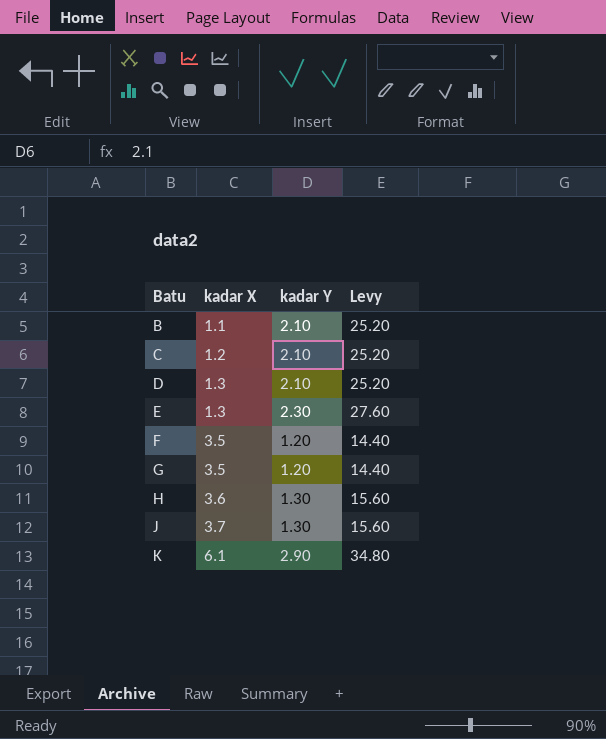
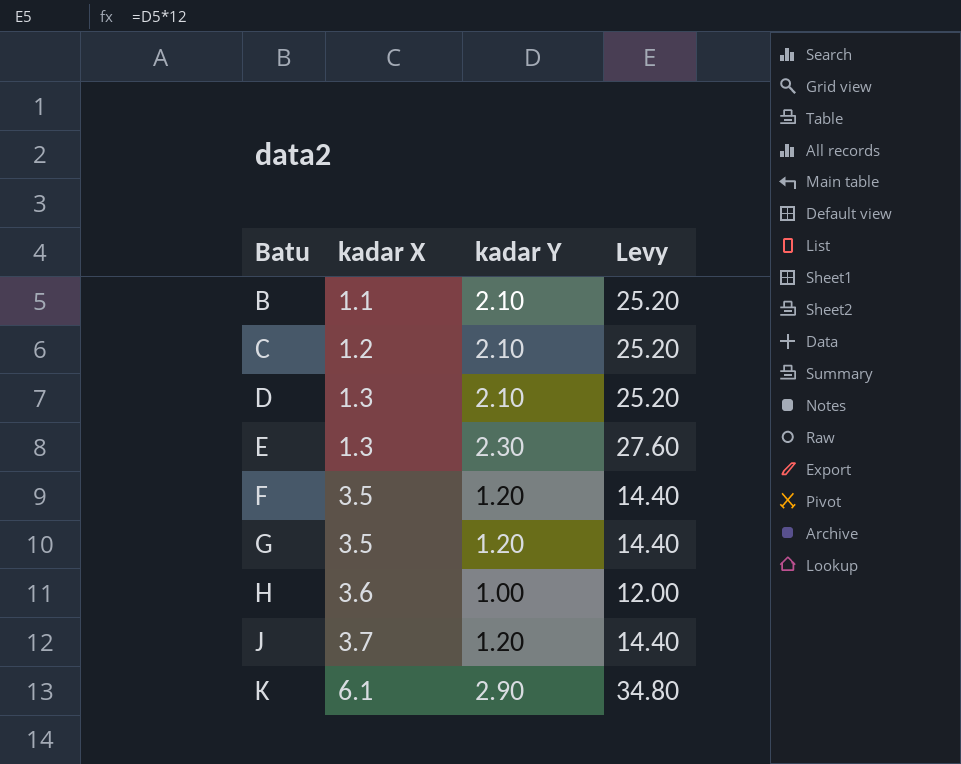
H | kadar Y: 1.30 -> 1.00
H | Levy: 15.60 -> 12.00
J | kadar Y: 1.30 -> 1.20
J | Levy: 15.60 -> 14.40

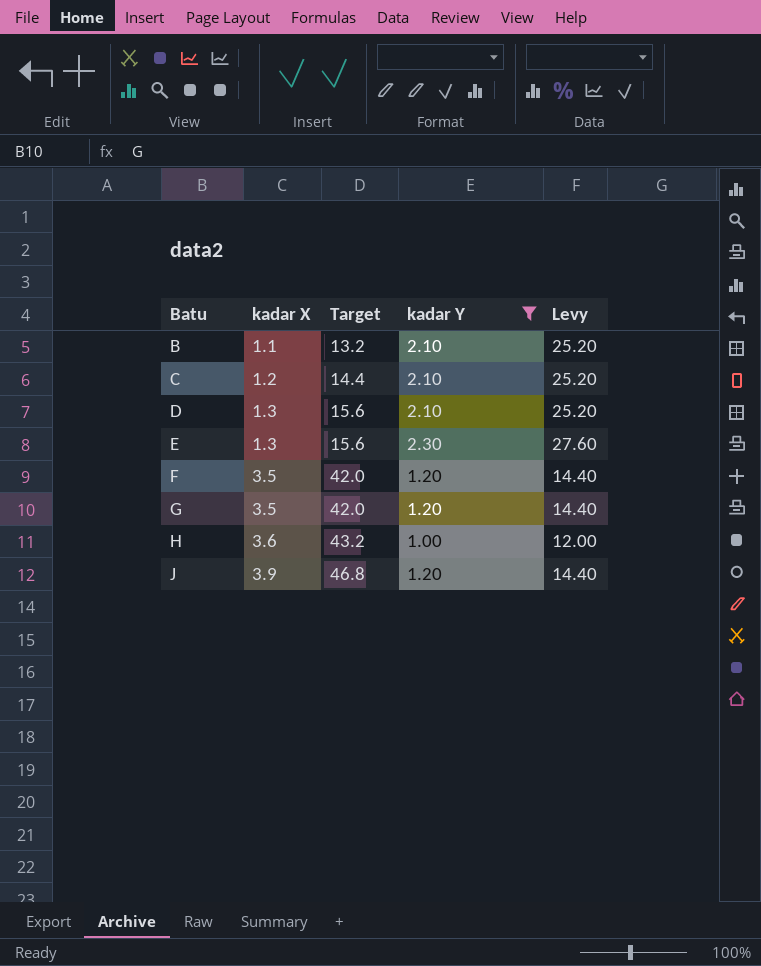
filter: none -> kadar Y != 2.90
column Target | formula: none -> [kadar X] * 12
J | kadar X: 3.7 -> 3.9

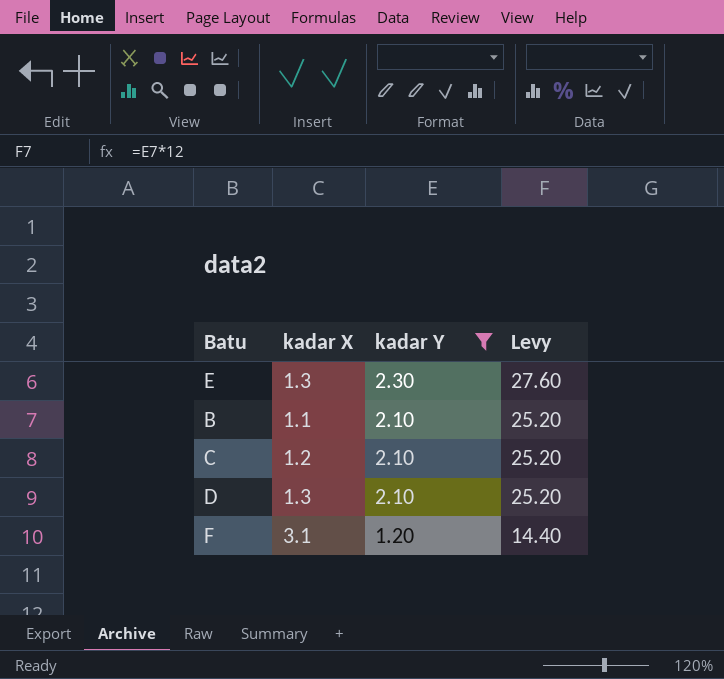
row order: Batu ascending -> kadar Y descending
column Target | formula: [kadar X] * 12 -> none
row G: 3.5 | 42.0 | 1.20 | 14.40 -> none
row H: 3.6 | 43.2 | 1.00 | 12.00 -> none
row J: 3.9 | 46.8 | 1.20 | 14.40 -> none
F | kadar X: 3.5 -> 3.1

